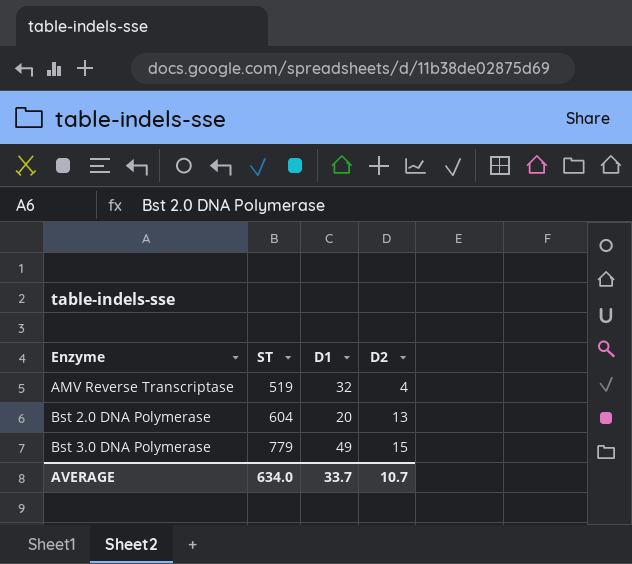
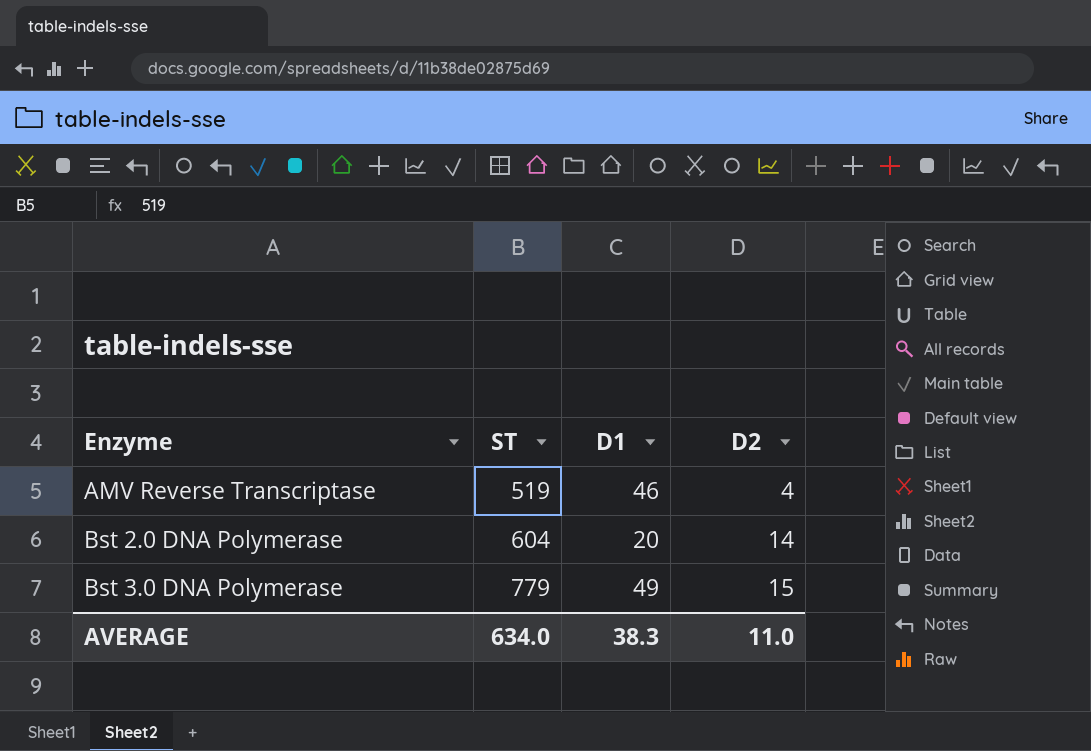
AMV Reverse Transcriptase | D1: 32 -> 46
Bst 2.0 DNA Polymerase | D2: 13 -> 14
AVERAGE | D1: 33.7 -> 38.3
AVERAGE | D2: 10.7 -> 11.0

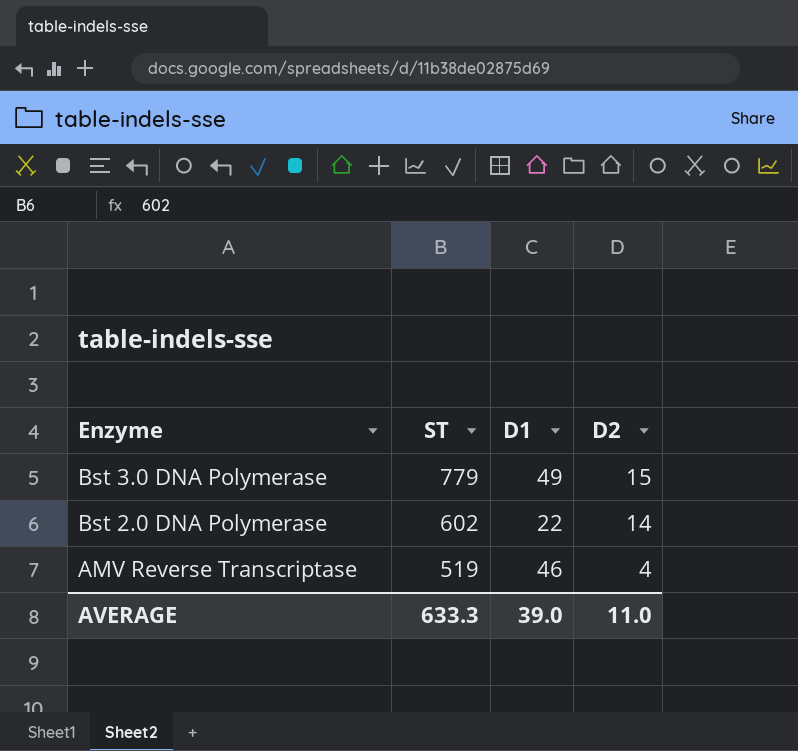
row order: Enzyme ascending -> Enzyme descending
Bst 2.0 DNA Polymerase | ST: 604 -> 602
Bst 2.0 DNA Polymerase | D1: 20 -> 22
AVERAGE | ST: 634.0 -> 633.3
AVERAGE | D1: 38.3 -> 39.0

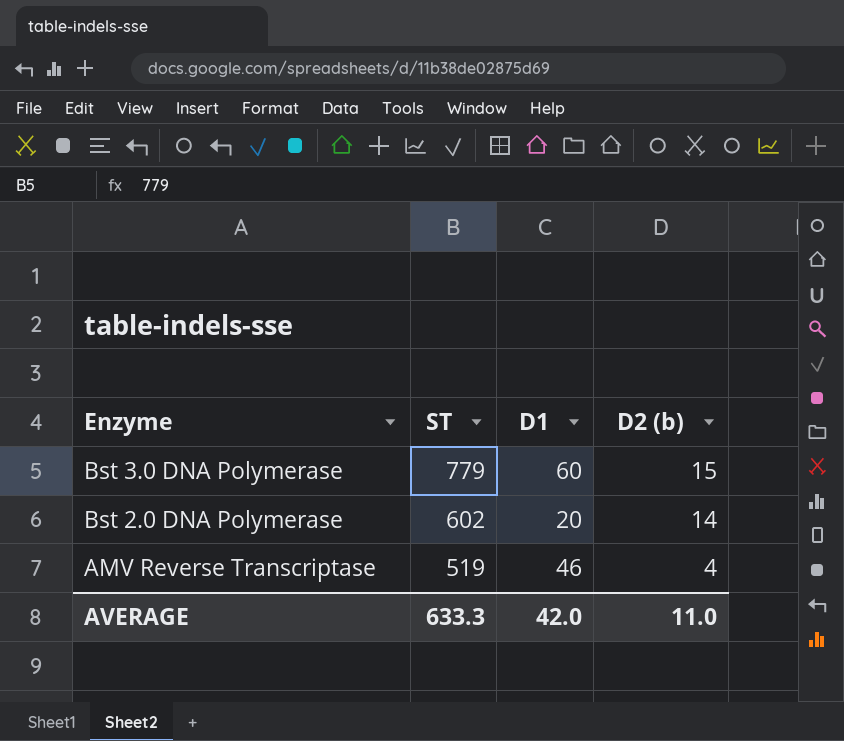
column name: D2 -> D2 (b)
Bst 3.0 DNA Polymerase | D1: 49 -> 60
Bst 2.0 DNA Polymerase | D1: 22 -> 20
AVERAGE | D1: 39.0 -> 42.0

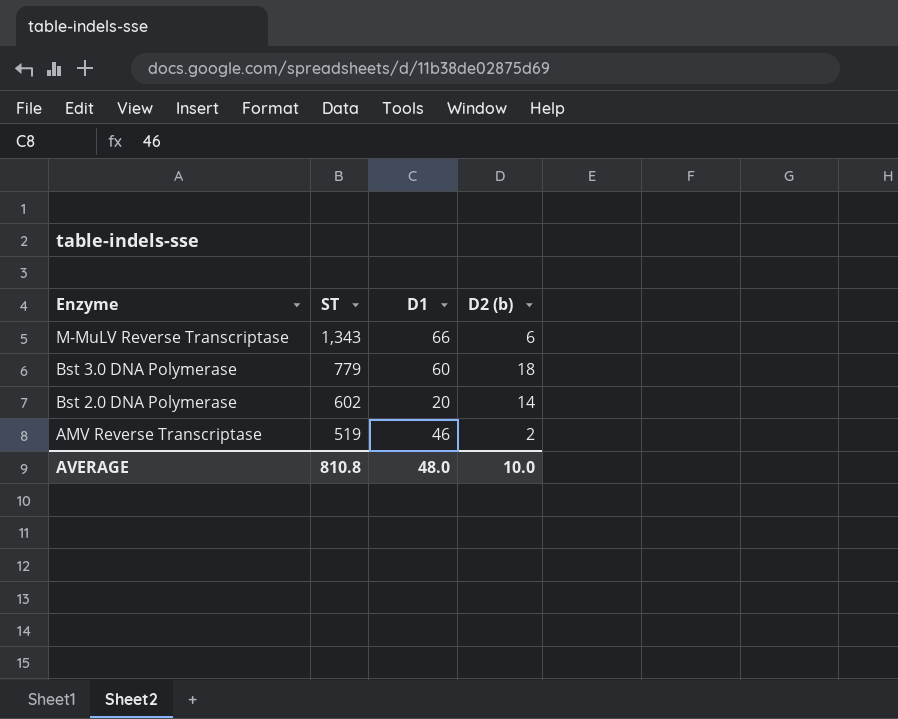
row M-MuLV Reverse Transcriptase: none -> 1,343 | 66 | 6
Bst 3.0 DNA Polymerase | D2 (b): 15 -> 18
AMV Reverse Transcriptase | D2 (b): 4 -> 2
AVERAGE | ST: 633.3 -> 810.8
AVERAGE | D1: 42.0 -> 48.0
AVERAGE | D2 (b): 11.0 -> 10.0

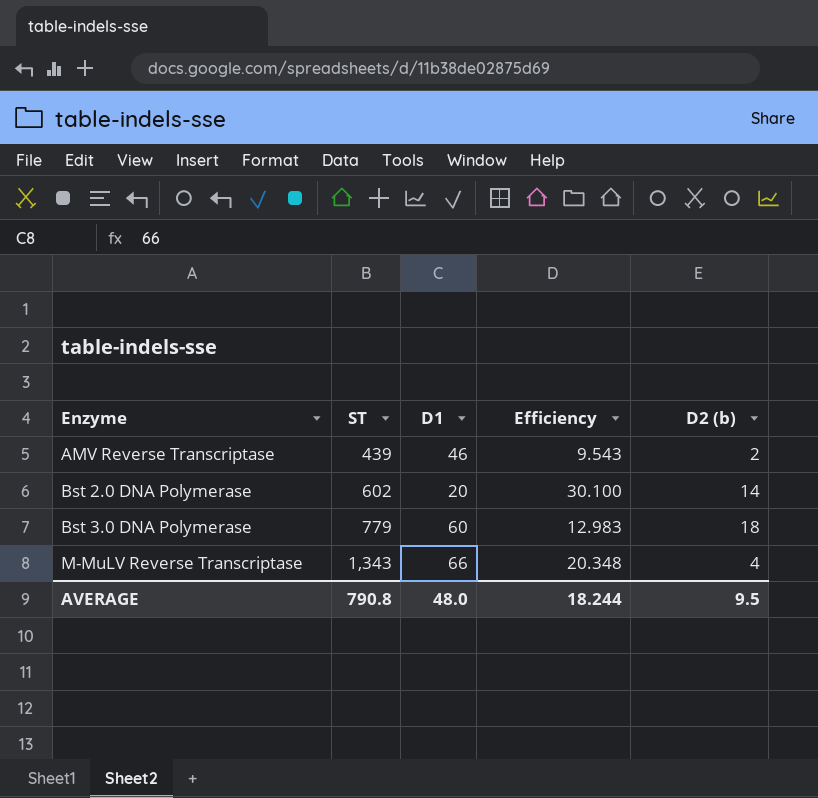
row order: Enzyme descending -> Enzyme ascending
column Efficiency | formula: none -> [ST] / [D1]
AMV Reverse Transcriptase | ST: 519 -> 439
M-MuLV Reverse Transcriptase | D2 (b): 6 -> 4
AVERAGE | ST: 810.8 -> 790.8
AVERAGE | D2 (b): 10.0 -> 9.5

